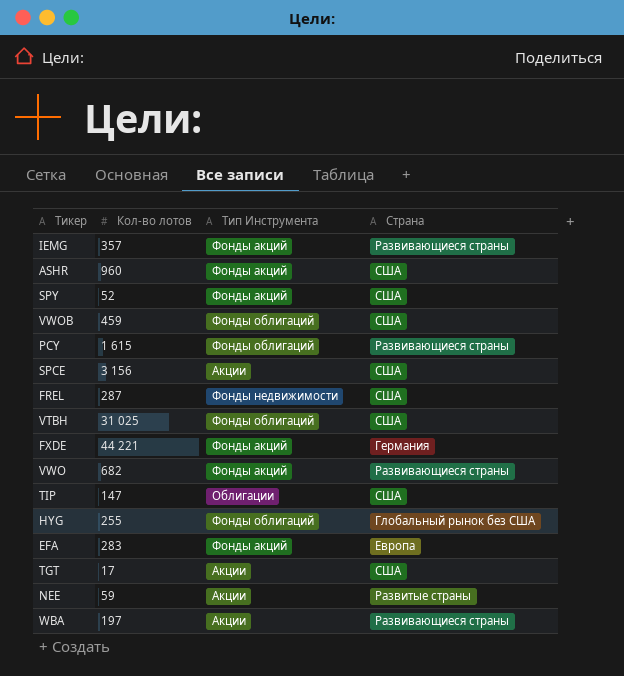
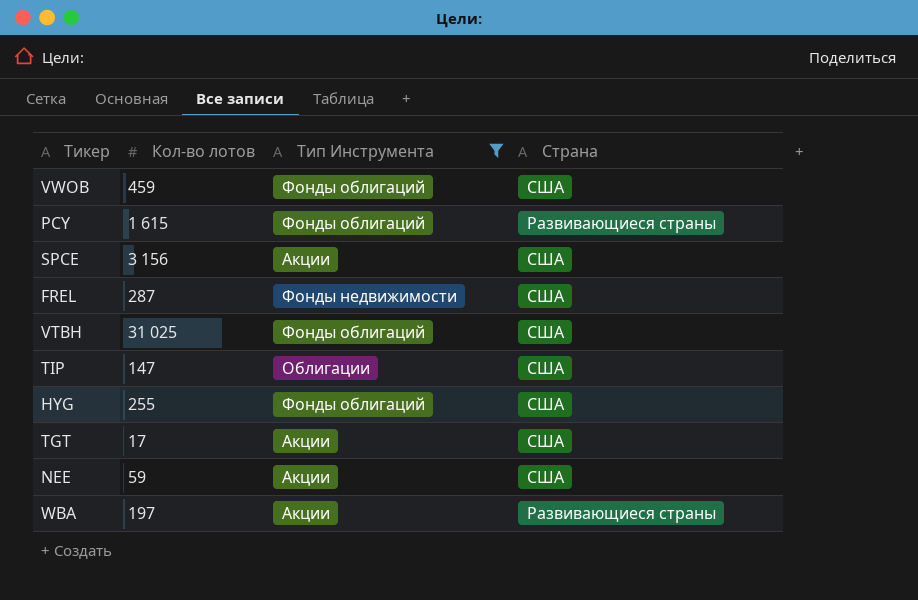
filter: none -> Тип Инструмента != Фонды акций
HYG | Страна: Глобальный рынок без США -> США
NEE | Страна: Развитые страны -> США

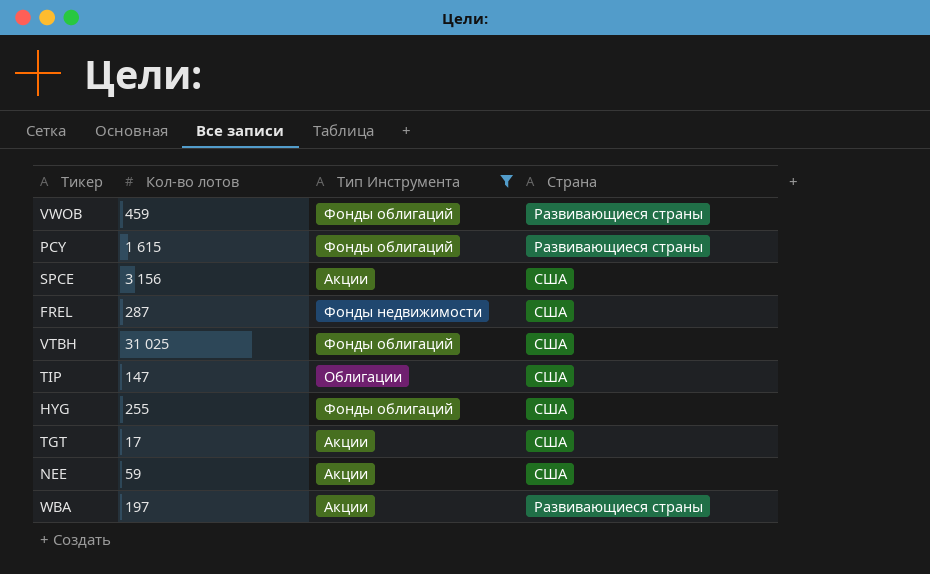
VWOB | Страна: США -> Развивающиеся страны

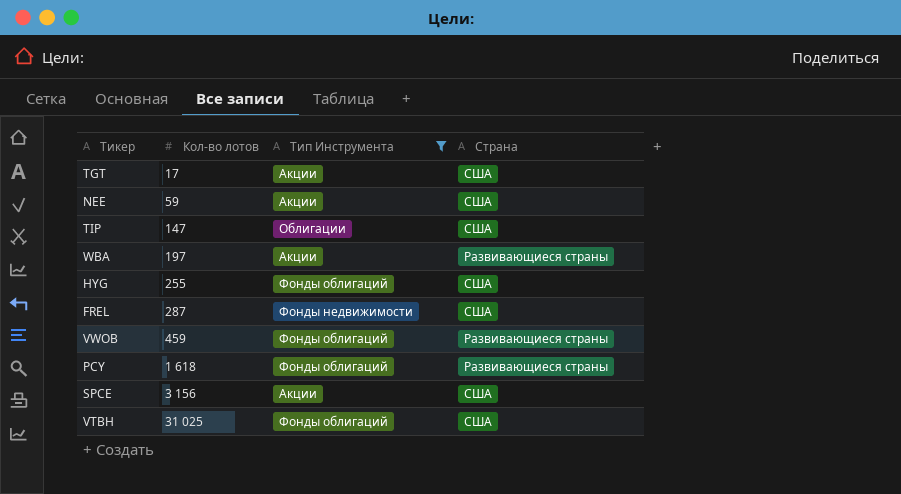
row order: none -> Кол-во лотов ascending
PCY | Кол-во лотов: 1 615 -> 1 618

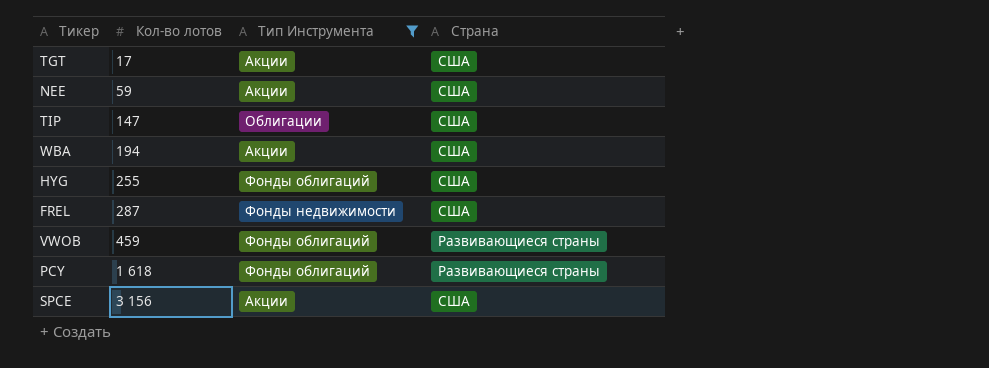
row VTBH: 31 025 | Фонды облигаций | США -> none
WBA | Кол-во лотов: 197 -> 194
WBA | Страна: Развивающиеся страны -> США

